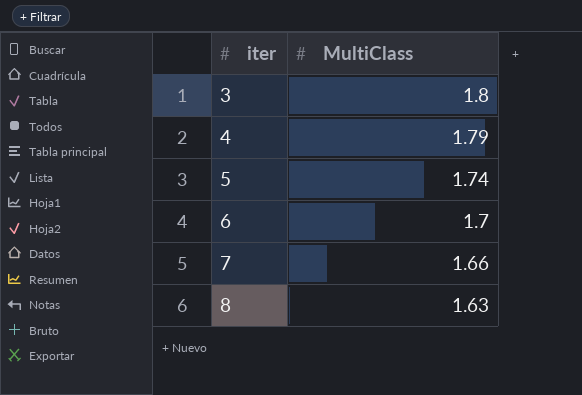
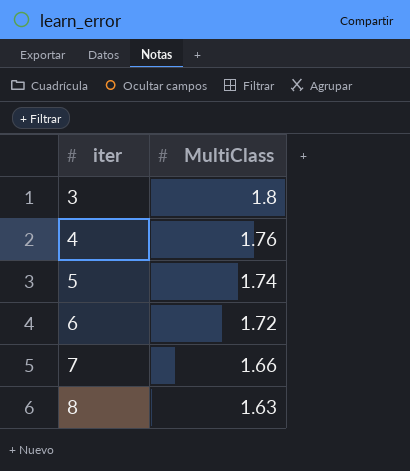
4 | MultiClass: 1.79 -> 1.76
6 | MultiClass: 1.7 -> 1.72

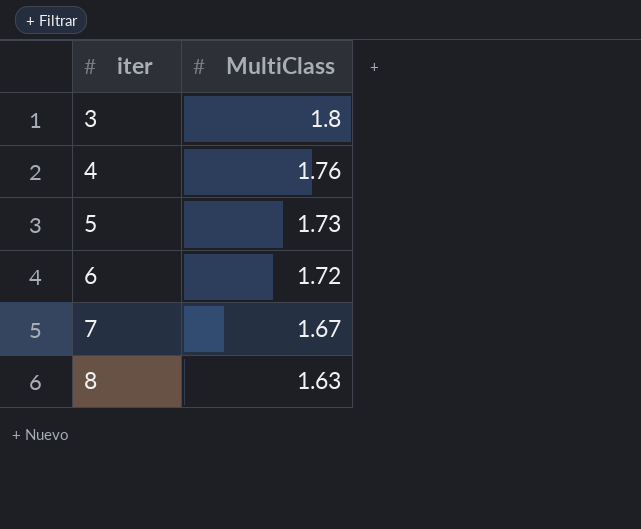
5 | MultiClass: 1.74 -> 1.73
7 | MultiClass: 1.66 -> 1.67

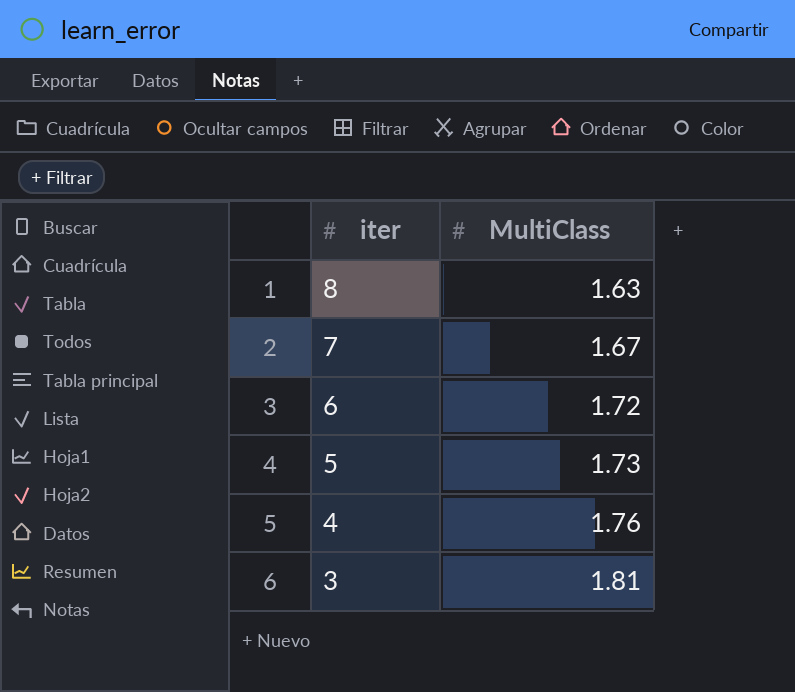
row order: iter ascending -> iter descending
3 | MultiClass: 1.8 -> 1.81

